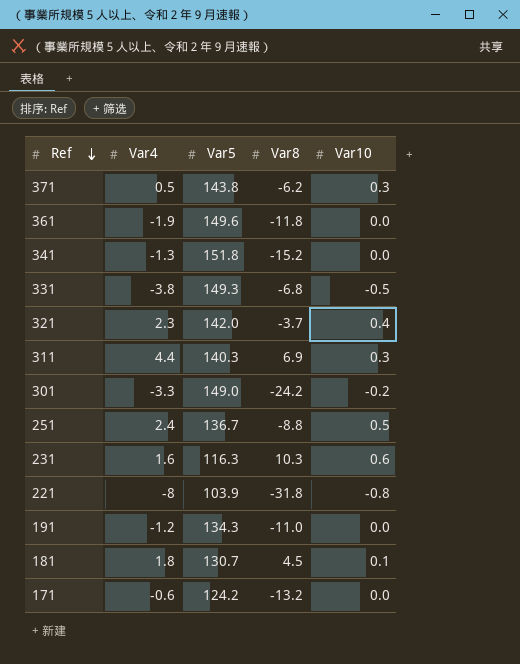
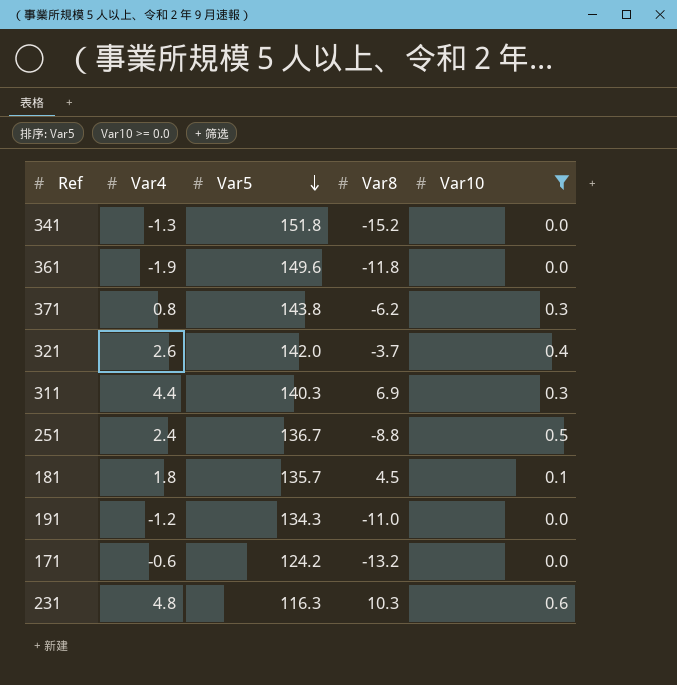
filter: none -> Var10 >= 0.0
row order: Ref descending -> Var5 descending
371 | Var4: 0.5 -> 0.8
321 | Var4: 2.3 -> 2.6
181 | Var5: 130.7 -> 135.7
231 | Var4: 1.6 -> 4.8

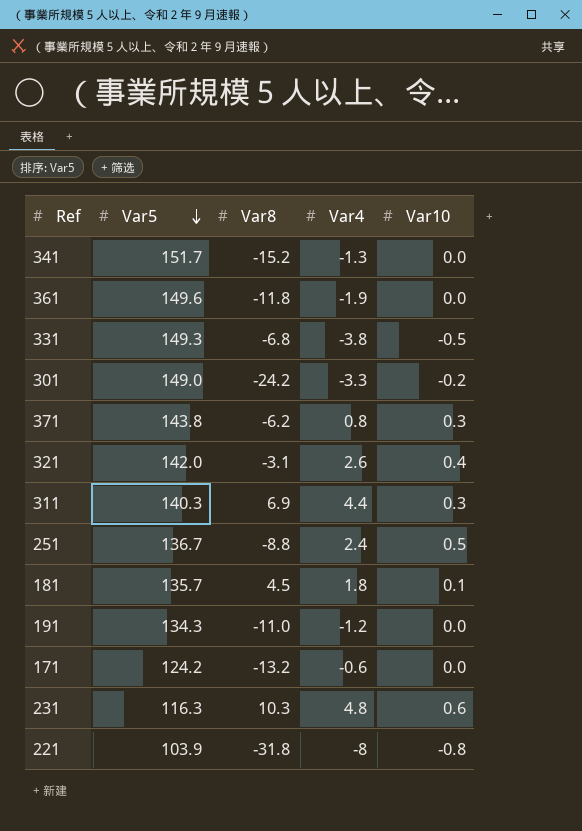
filter: Var10 >= 0.0 -> none
column Var4 | position: 2 -> 4
341 | Var5: 151.8 -> 151.7
321 | Var8: -3.7 -> -3.1

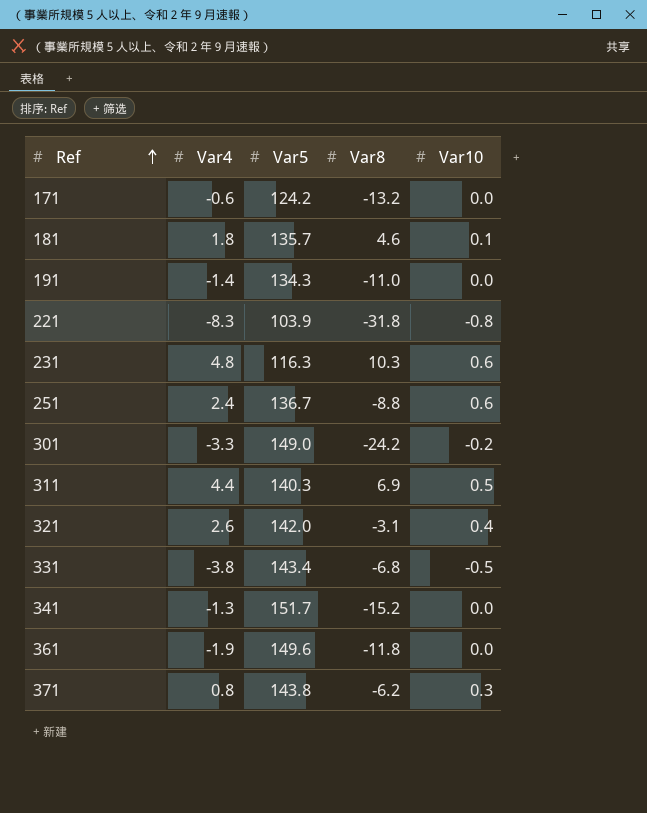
row order: Var5 descending -> Ref ascending
column Var4 | position: 4 -> 2
181 | Var8: 4.5 -> 4.6
191 | Var4: -1.2 -> -1.4
221 | Var4: -8 -> -8.3
251 | Var10: 0.5 -> 0.6
311 | Var10: 0.3 -> 0.5
331 | Var5: 149.3 -> 143.4

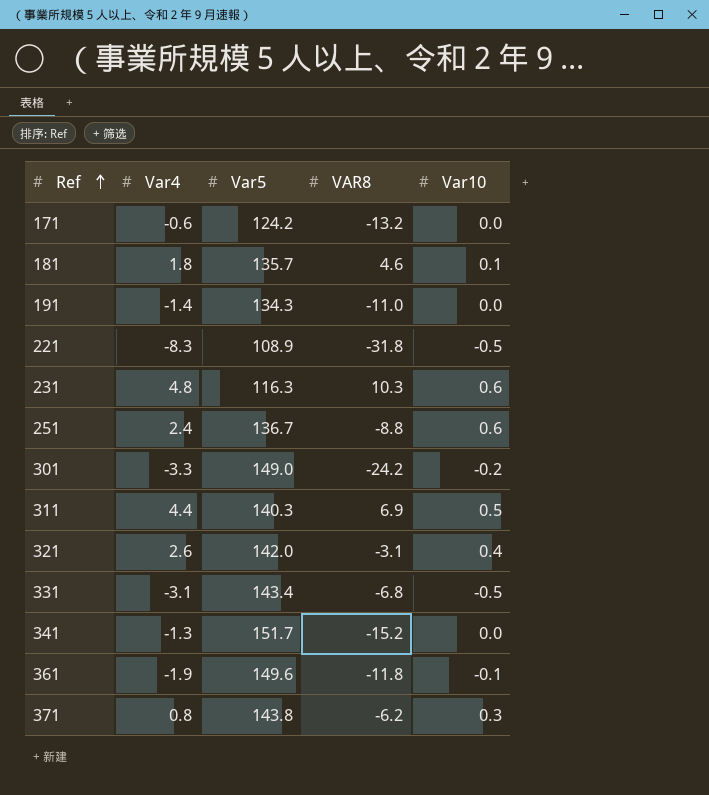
column name: Var8 -> VAR8
221 | Var5: 103.9 -> 108.9
221 | Var10: -0.8 -> -0.5
331 | Var4: -3.8 -> -3.1
361 | Var10: 0.0 -> -0.1

